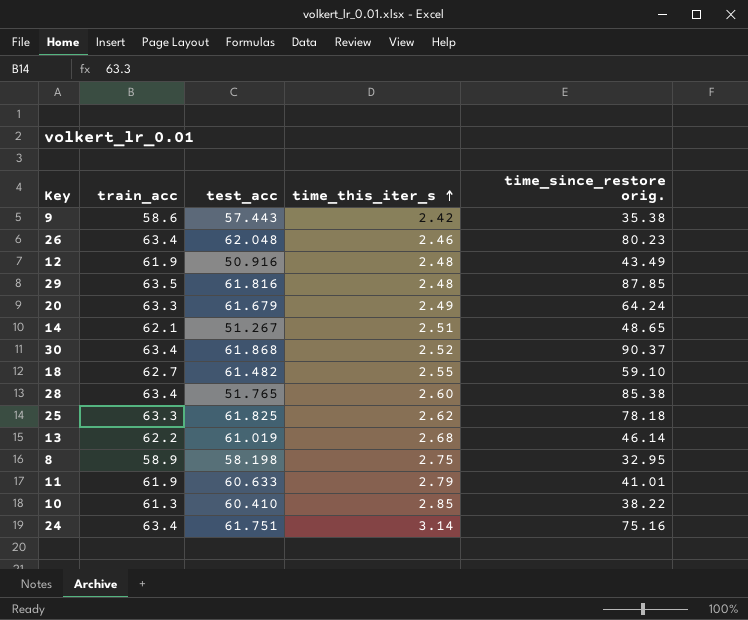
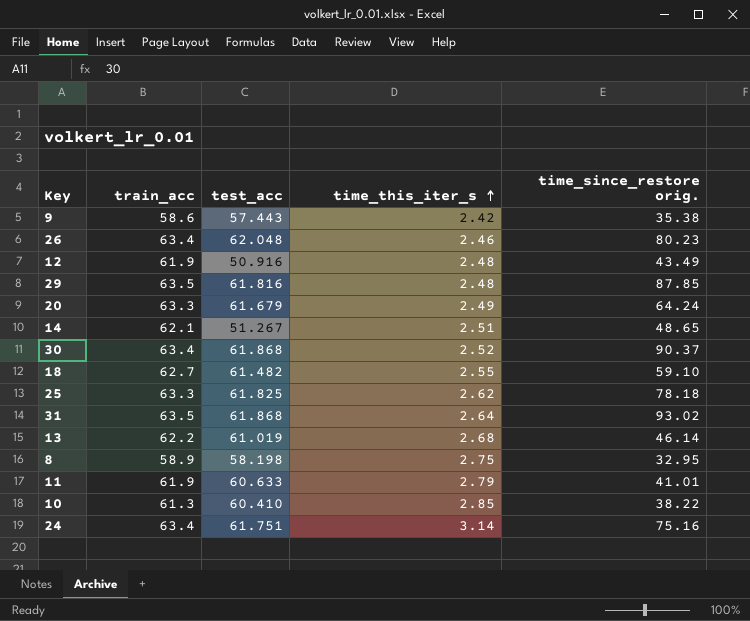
row 28: 63.4 | 51.765 | 2.60 | 85.38 -> none
row 31: none -> 63.5 | 61.868 | 2.64 | 93.02

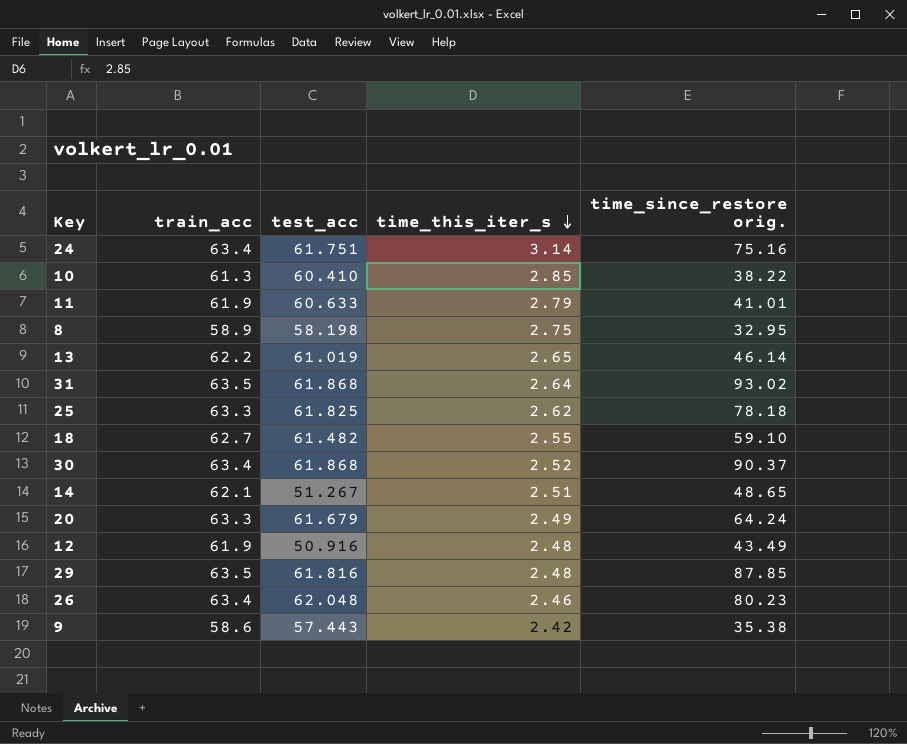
row order: time_this_iter_s ascending -> time_this_iter_s descending
13 | time_this_iter_s: 2.68 -> 2.65

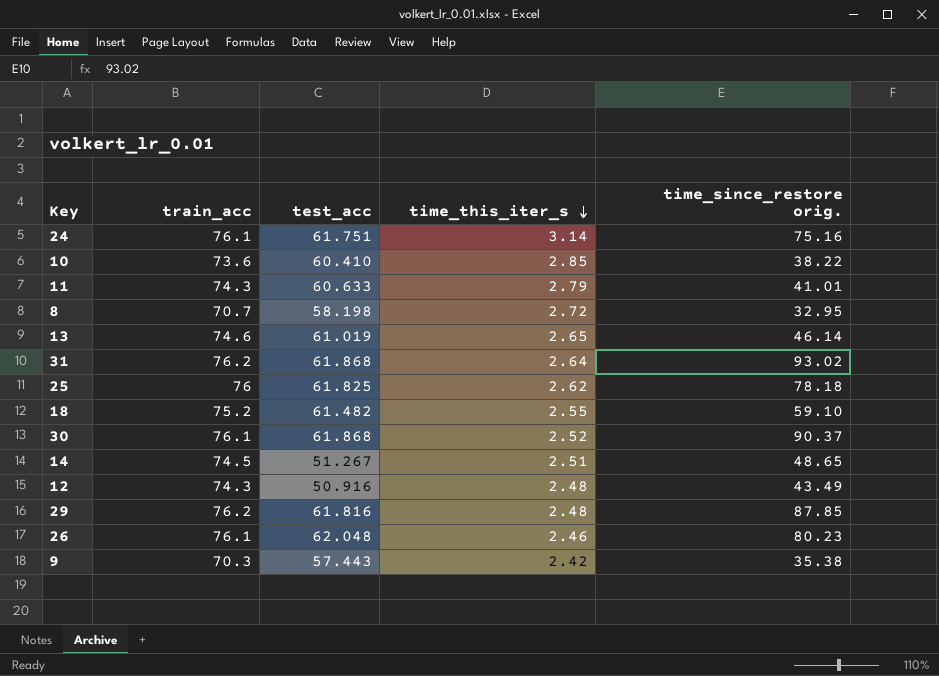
row 20: 63.3 | 61.679 | 2.49 | 64.24 -> none
24 | train_acc: 63.4 -> 76.1
10 | train_acc: 61.3 -> 73.6
11 | train_acc: 61.9 -> 74.3
8 | train_acc: 58.9 -> 70.7
8 | time_this_iter_s: 2.75 -> 2.72
13 | train_acc: 62.2 -> 74.6
31 | train_acc: 63.5 -> 76.2
25 | train_acc: 63.3 -> 76
18 | train_acc: 62.7 -> 75.2
30 | train_acc: 63.4 -> 76.1
14 | train_acc: 62.1 -> 74.5
12 | train_acc: 61.9 -> 74.3
29 | train_acc: 63.5 -> 76.2
26 | train_acc: 63.4 -> 76.1
9 | train_acc: 58.6 -> 70.3

